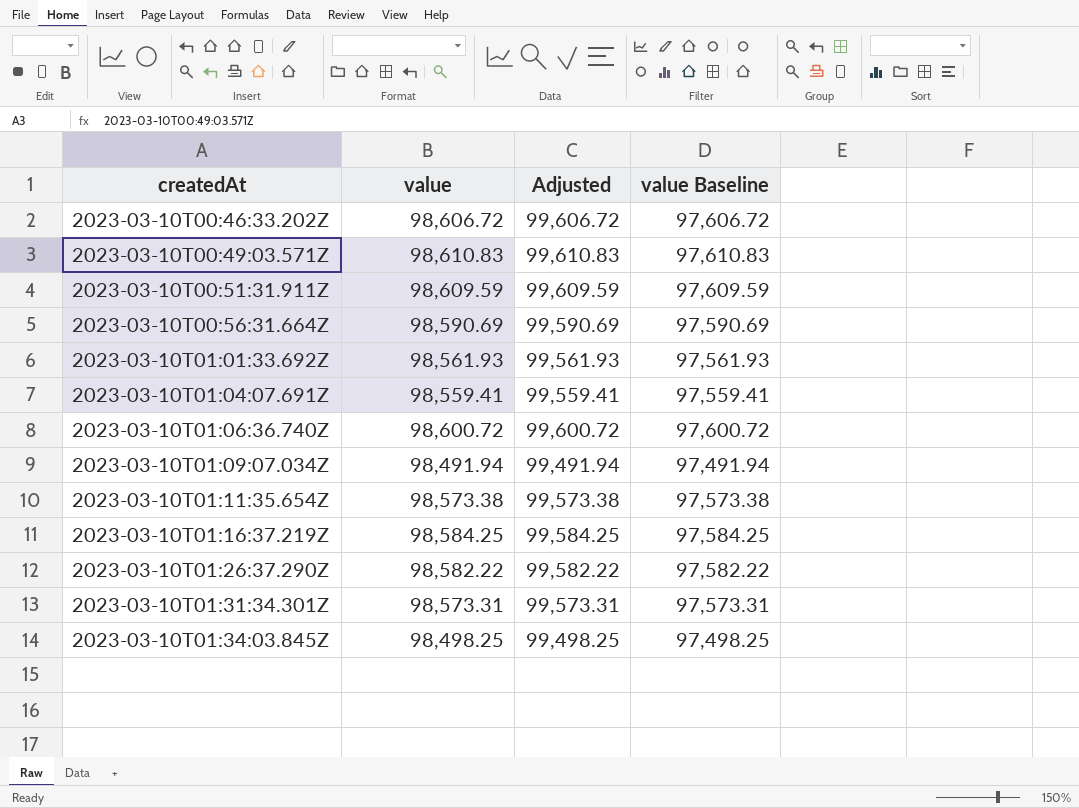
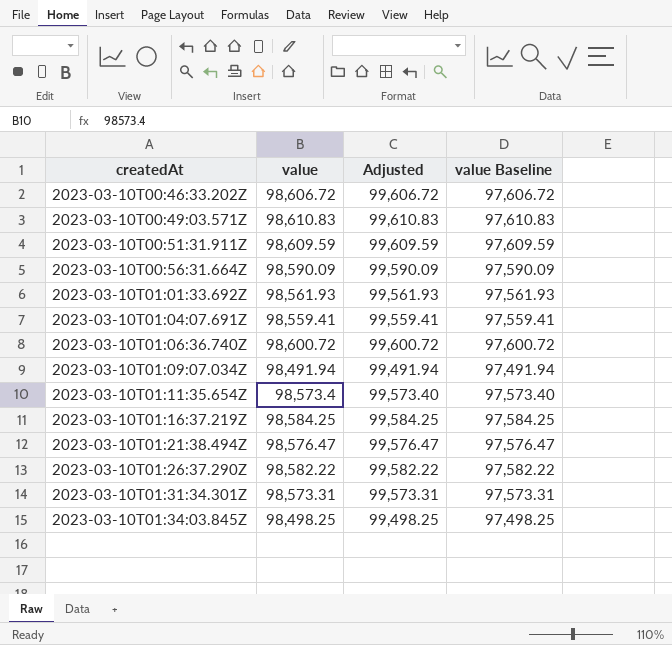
2023-03-10T00:56:31.664Z | value: 98,590.69 -> 98,590.09
2023-03-10T00:56:31.664Z | Adjusted: 99,590.69 -> 99,590.09
2023-03-10T00:56:31.664Z | value Baseline: 97,590.69 -> 97,590.09
2023-03-10T01:11:35.654Z | value: 98,573.38 -> 98,573.4
2023-03-10T01:11:35.654Z | Adjusted: 99,573.38 -> 99,573.40
2023-03-10T01:11:35.654Z | value Baseline: 97,573.38 -> 97,573.40
row 2023-03-10T01:21:38.494Z: none -> 98,576.47 | 99,576.47 | 97,576.47

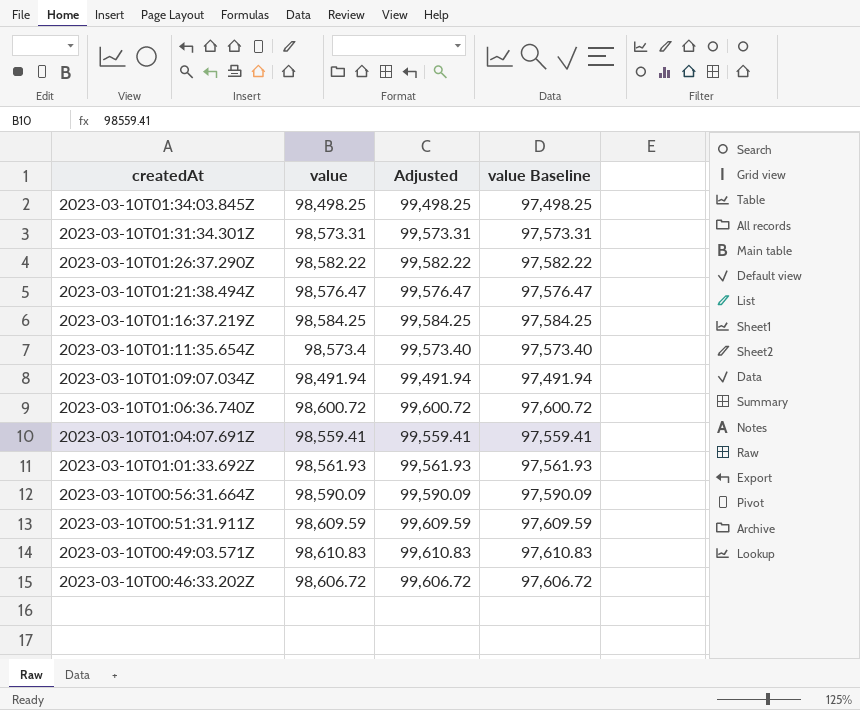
row order: createdAt ascending -> createdAt descending

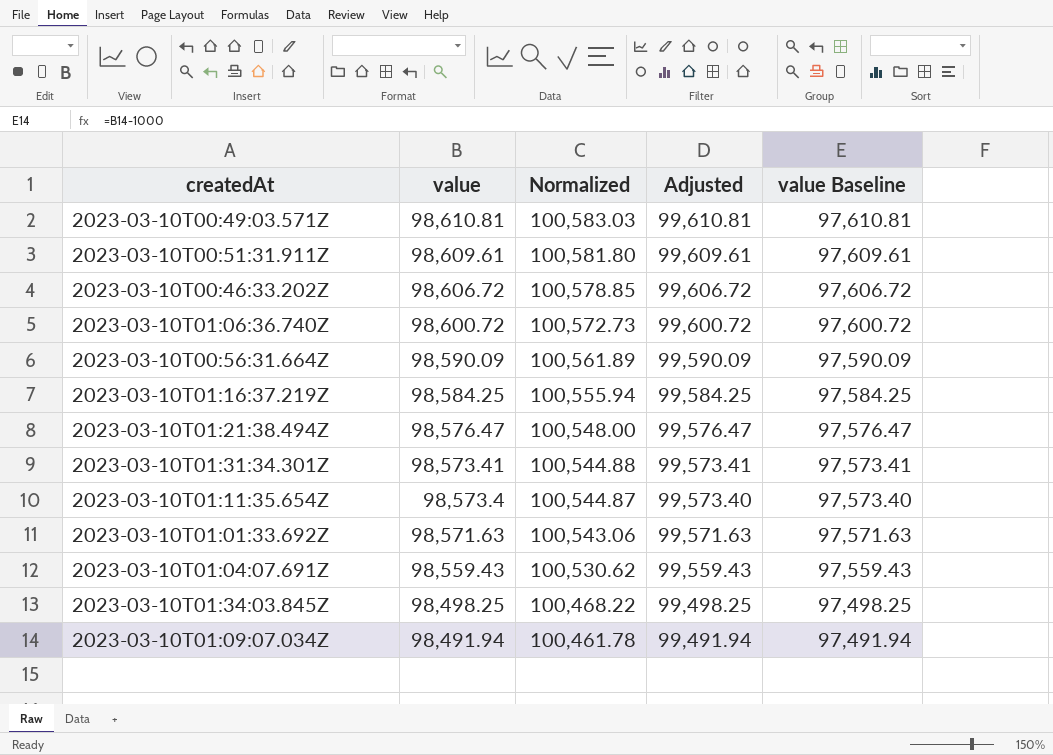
row order: createdAt descending -> value descending
column Normalized | formula: none -> [value] * 1.02
row 2023-03-10T01:26:37.290Z: 98,582.22 | 99,582.22 | 97,582.22 -> none
2023-03-10T00:49:03.571Z | value: 98,610.83 -> 98,610.81
2023-03-10T00:49:03.571Z | Adjusted: 99,610.83 -> 99,610.81
2023-03-10T00:49:03.571Z | value Baseline: 97,610.83 -> 97,610.81
2023-03-10T00:51:31.911Z | value: 98,609.59 -> 98,609.61
2023-03-10T00:51:31.911Z | Adjusted: 99,609.59 -> 99,609.61
2023-03-10T00:51:31.911Z | value Baseline: 97,609.59 -> 97,609.61
2023-03-10T01:31:34.301Z | value: 98,573.31 -> 98,573.41
2023-03-10T01:31:34.301Z | Adjusted: 99,573.31 -> 99,573.41
2023-03-10T01:31:34.301Z | value Baseline: 97,573.31 -> 97,573.41
2023-03-10T01:01:33.692Z | value: 98,561.93 -> 98,571.63
2023-03-10T01:01:33.692Z | Adjusted: 99,561.93 -> 99,571.63
2023-03-10T01:01:33.692Z | value Baseline: 97,561.93 -> 97,571.63
2023-03-10T01:04:07.691Z | value: 98,559.41 -> 98,559.43
2023-03-10T01:04:07.691Z | Adjusted: 99,559.41 -> 99,559.43
2023-03-10T01:04:07.691Z | value Baseline: 97,559.41 -> 97,559.43

